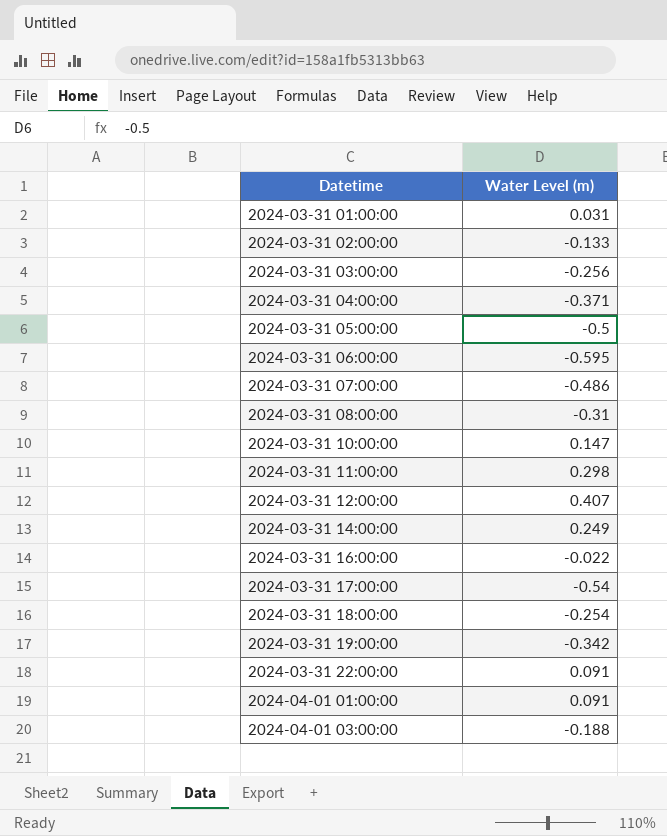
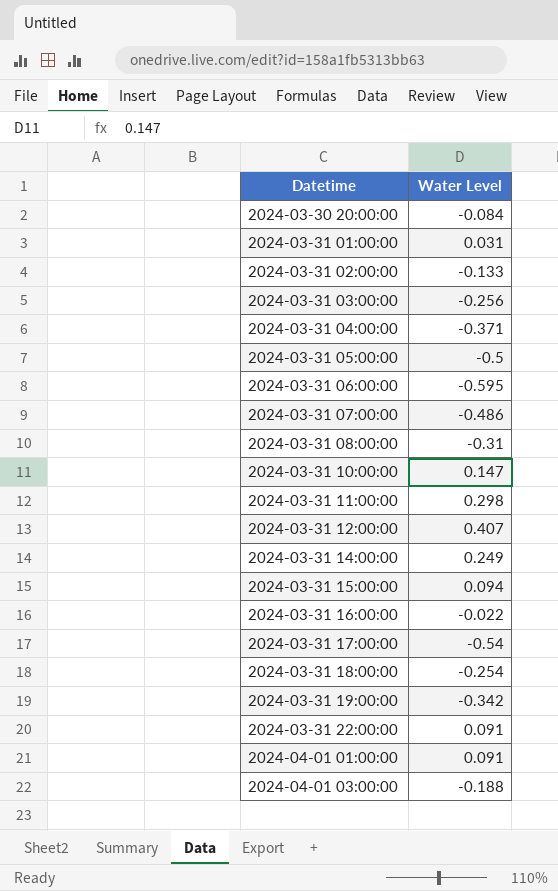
column name: Water Level (m) -> Water Level
row 2024-03-30 20:00:00: none -> -0.084
row 2024-03-31 15:00:00: none -> 0.094

